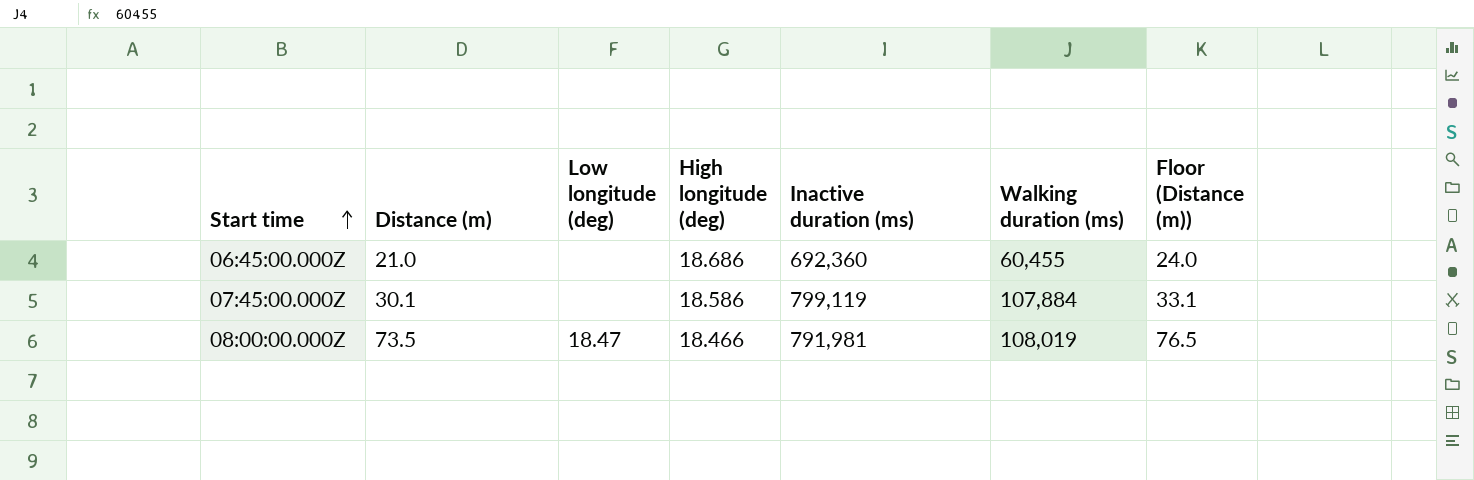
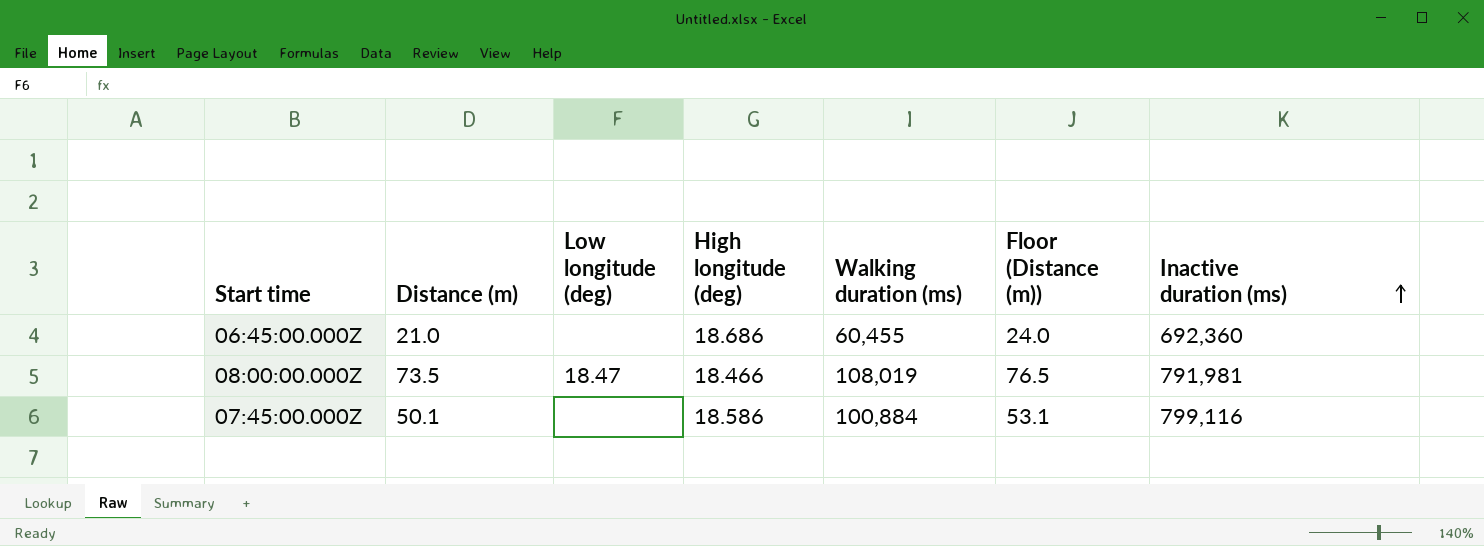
row order: Start time ascending -> Inactive duration (ms) ascending
column Inactive duration (ms) | position: 5 -> 7
07:45:00.000Z | Distance (m): 30.1 -> 50.1
07:45:00.000Z | Walking duration (ms): 107,884 -> 100,884
07:45:00.000Z | Floor (Distance (m)): 33.1 -> 53.1
07:45:00.000Z | Inactive duration (ms): 799,119 -> 799,116

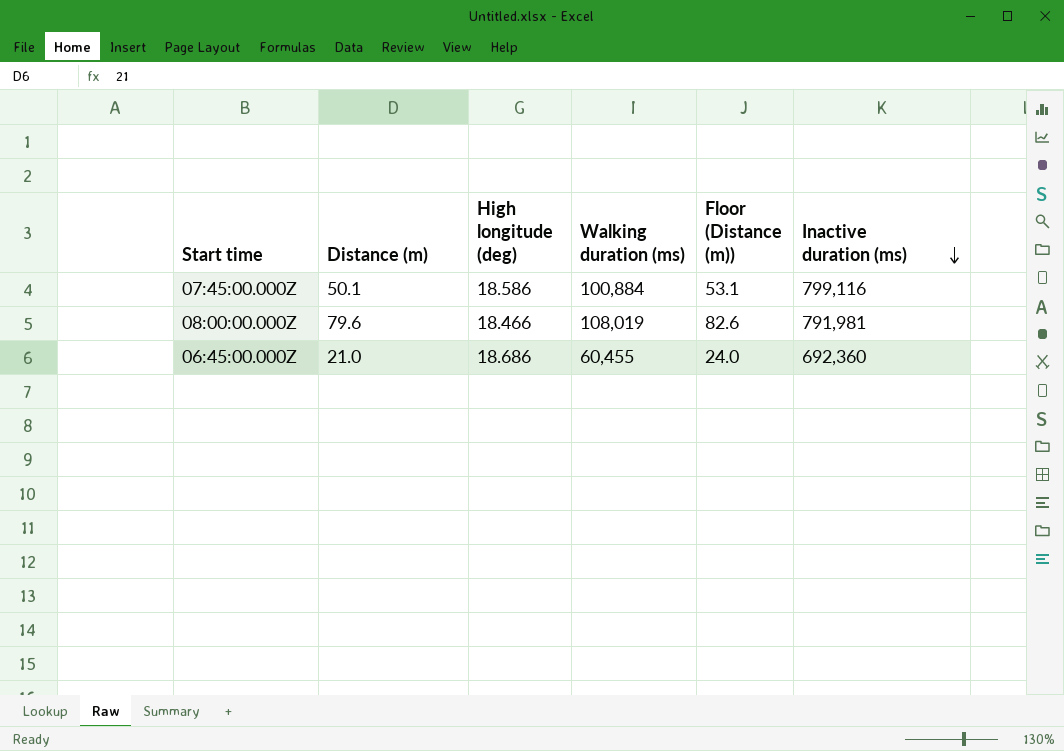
row order: Inactive duration (ms) ascending -> Inactive duration (ms) descending
column Low longitude (deg) | position: 3 -> none
08:00:00.000Z | Distance (m): 73.5 -> 79.6
08:00:00.000Z | Floor (Distance (m)): 76.5 -> 82.6

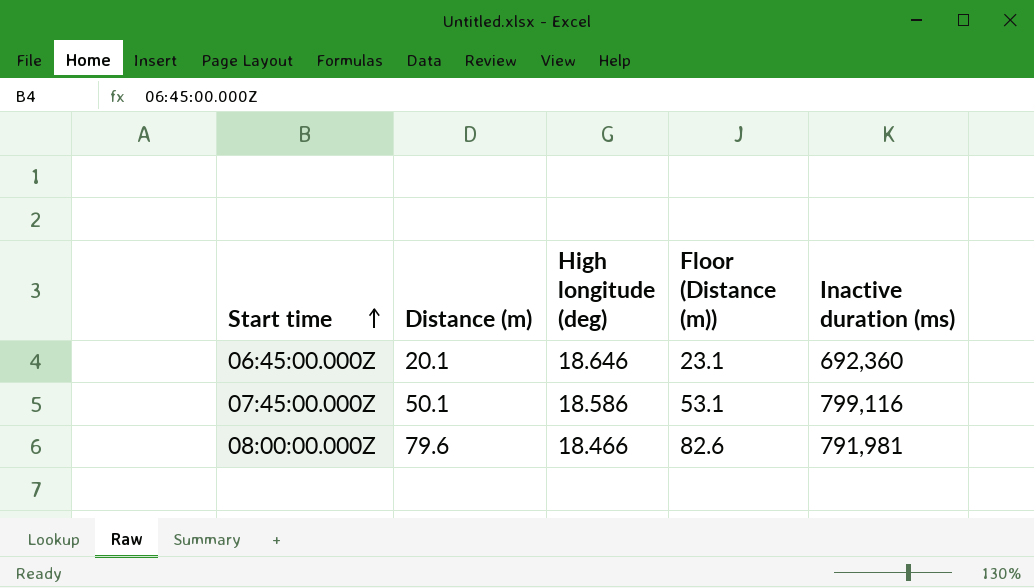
row order: Inactive duration (ms) descending -> Start time ascending
column Walking duration (ms) | position: 4 -> none
06:45:00.000Z | Distance (m): 21.0 -> 20.1
06:45:00.000Z | High longitude (deg): 18.686 -> 18.646
06:45:00.000Z | Floor (Distance (m)): 24.0 -> 23.1

